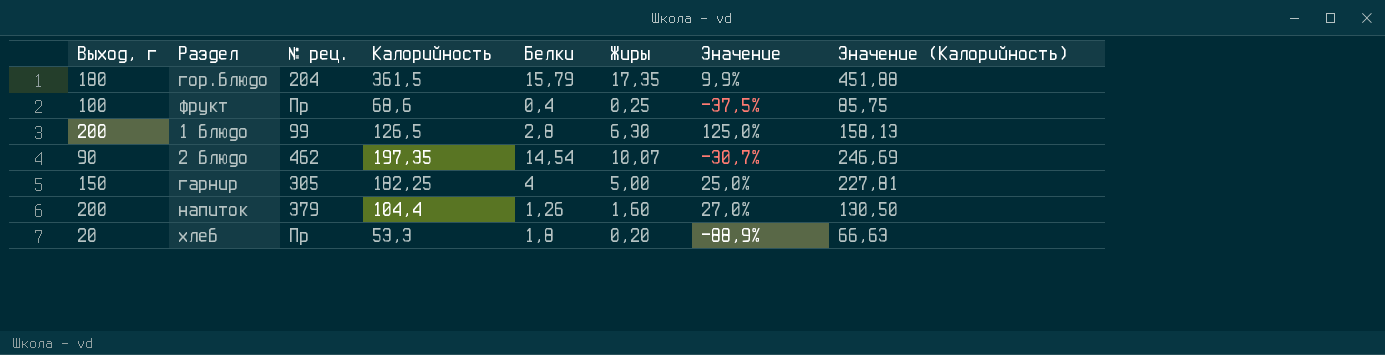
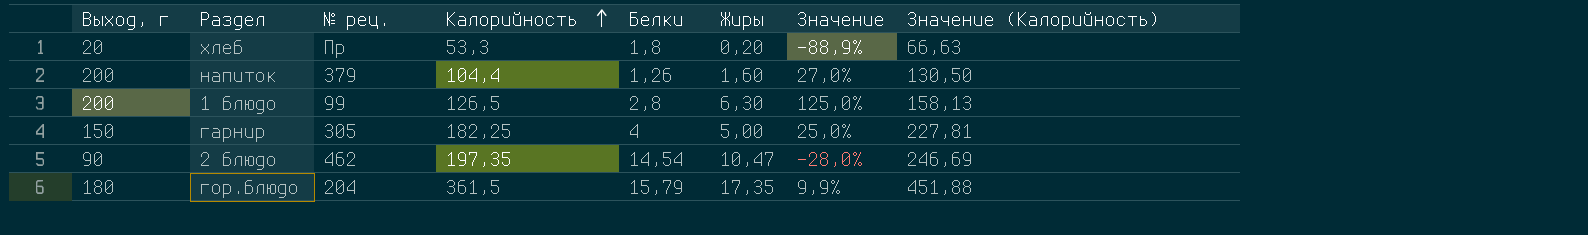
row order: none -> Калорийность ascending
row фрукт: 100 | Пр | 68,6 | 0,4 | 0,25 | -37,5% | 85,75 -> none
2 блюдо | Жиры: 10,07 -> 10,47
2 блюдо | Значение: -30,7% -> -28,0%

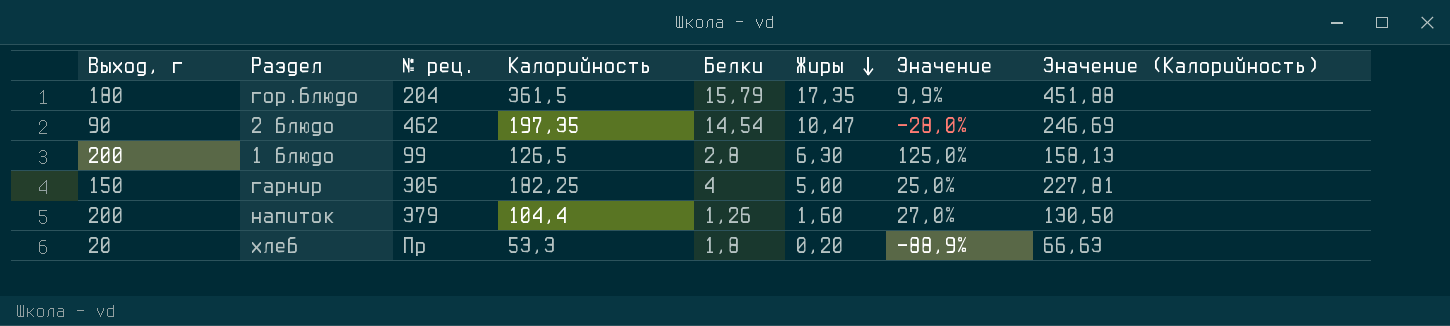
row order: Калорийность ascending -> Жиры descending

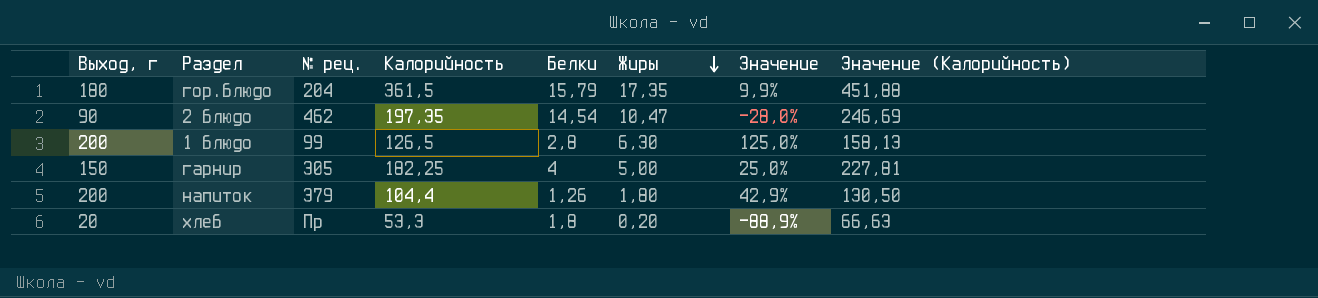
напиток | Жиры: 1,60 -> 1,80
напиток | Значение: 27,0% -> 42,9%

